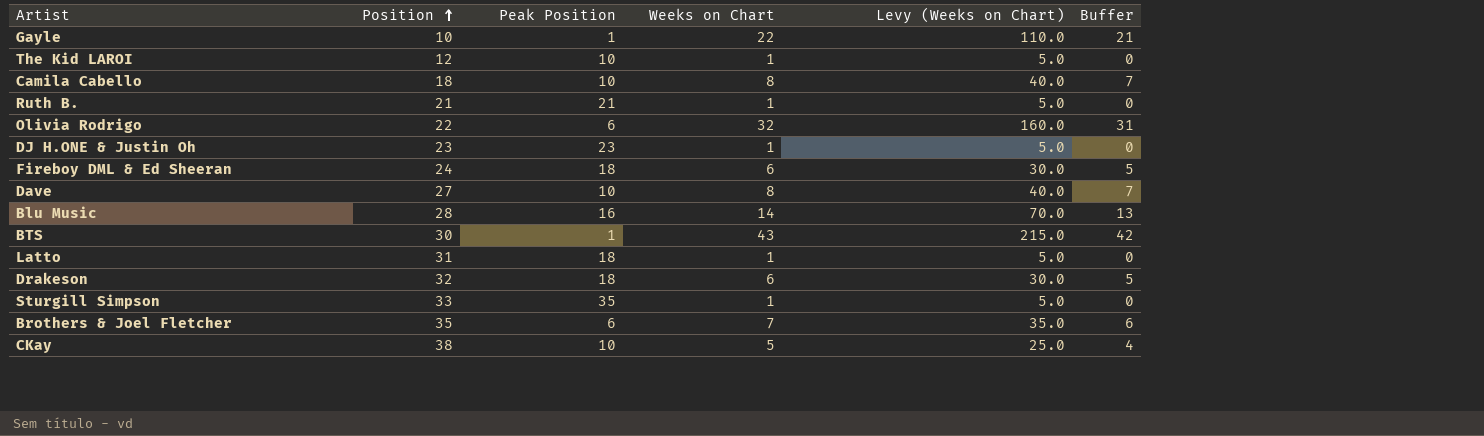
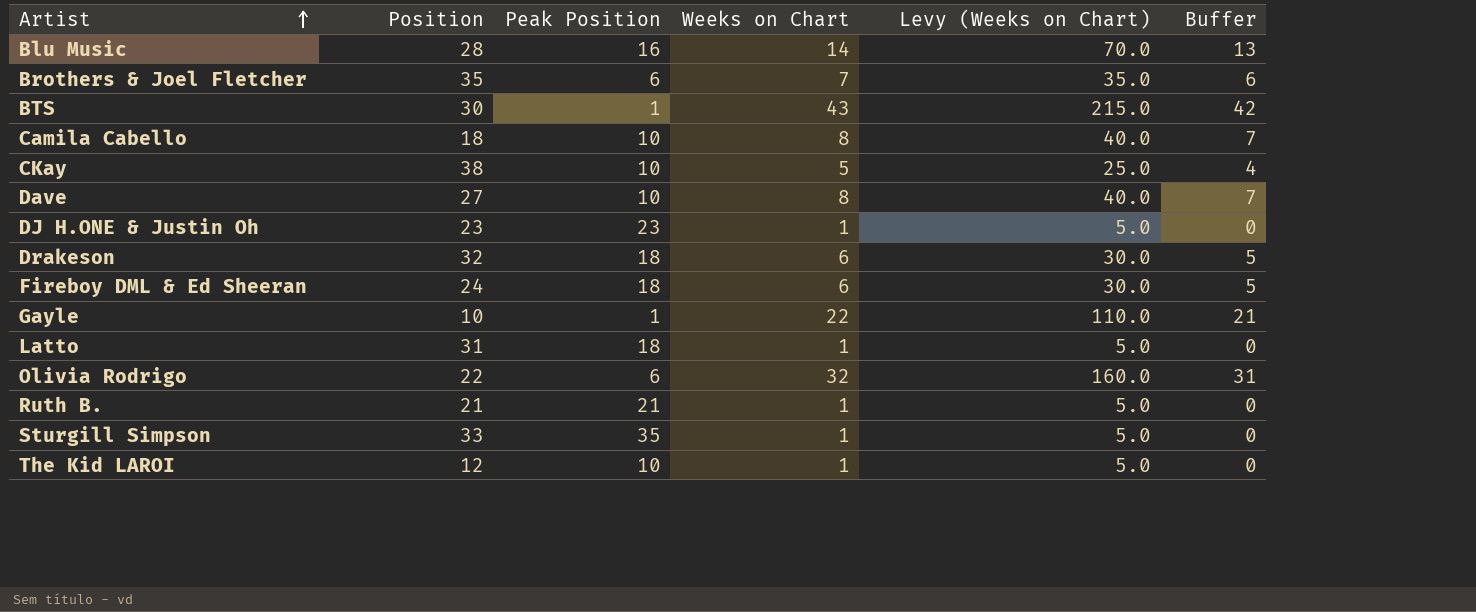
row order: Position ascending -> Artist ascending

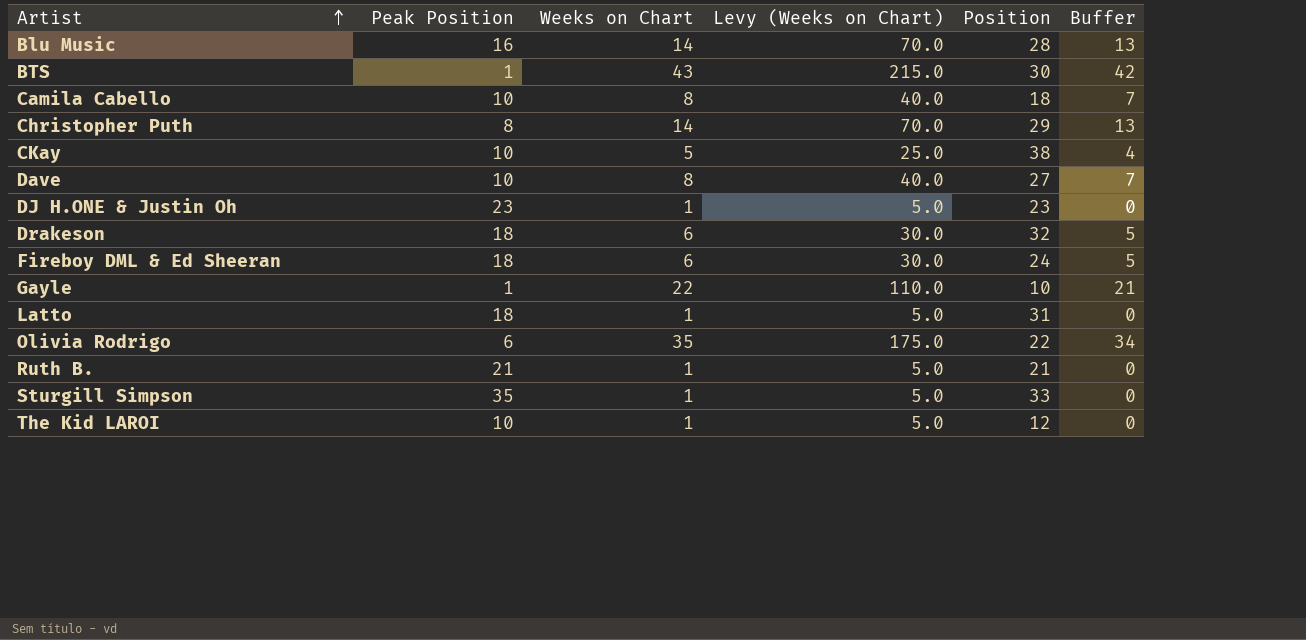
column Position | position: 2 -> 5
row Brothers & Joel Fletcher: 35 | 6 | 7 | 35.0 | 6 -> none
row Christopher Puth: none -> 8 | 14 | 70.0 | 29 | 13
Olivia Rodrigo | Weeks on Chart: 32 -> 35
Olivia Rodrigo | Levy (Weeks on Chart): 160.0 -> 175.0
Olivia Rodrigo | Buffer: 31 -> 34

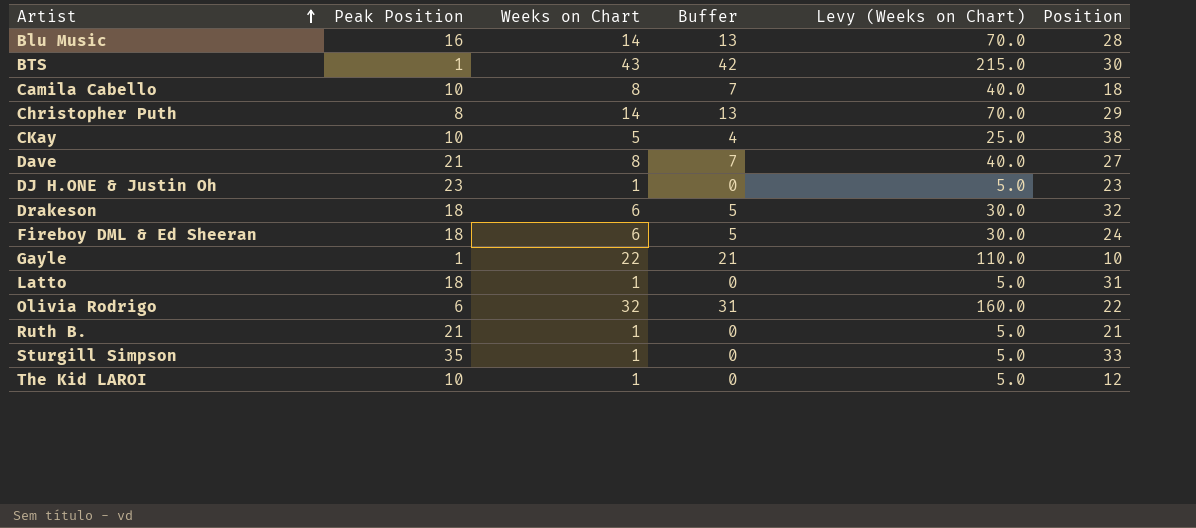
column Buffer | position: 6 -> 4
Dave | Peak Position: 10 -> 21
Olivia Rodrigo | Weeks on Chart: 35 -> 32
Olivia Rodrigo | Buffer: 34 -> 31
Olivia Rodrigo | Levy (Weeks on Chart): 175.0 -> 160.0

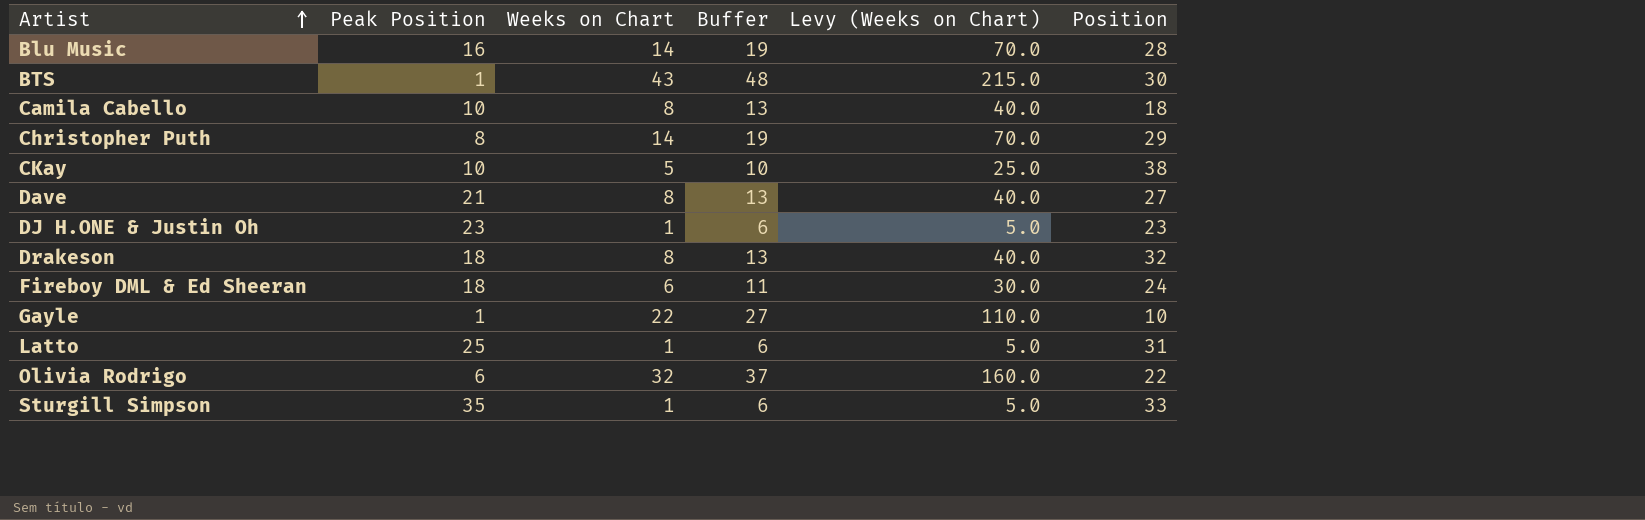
column Buffer | formula: [Weeks on Chart] - 1 -> [Weeks on Chart] + 5
row Ruth B.: 21 | 1 | 0 | 5.0 | 21 -> none
row The Kid LAROI: 10 | 1 | 0 | 5.0 | 12 -> none
Drakeson | Weeks on Chart: 6 -> 8
Drakeson | Levy (Weeks on Chart): 30.0 -> 40.0
Latto | Peak Position: 18 -> 25

